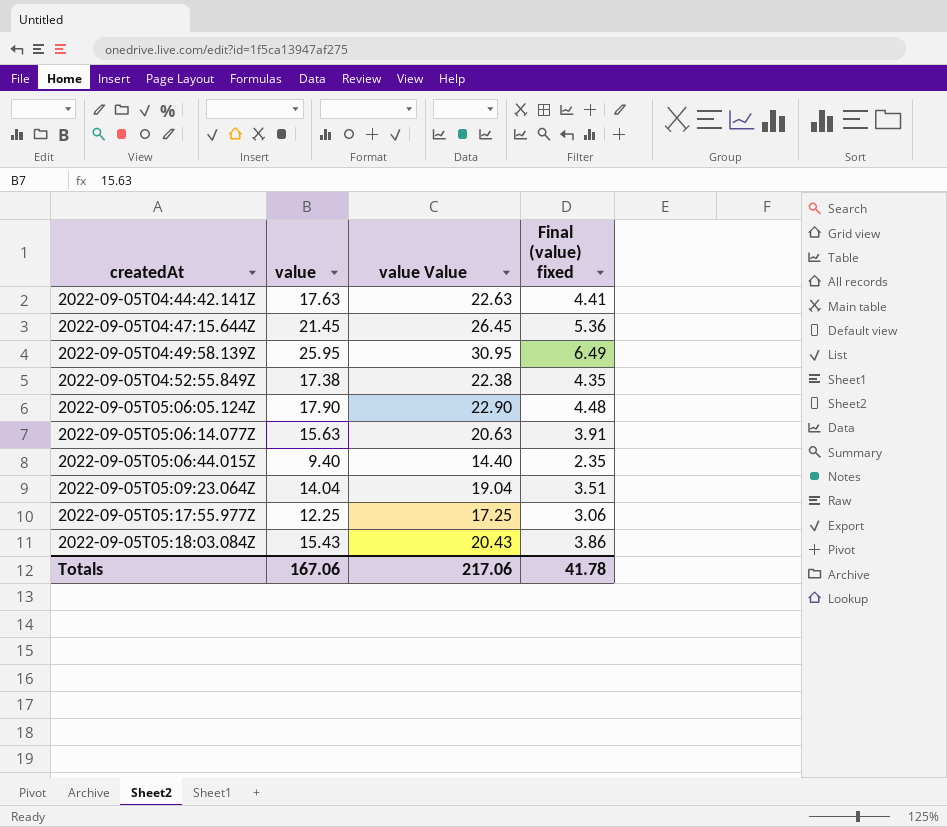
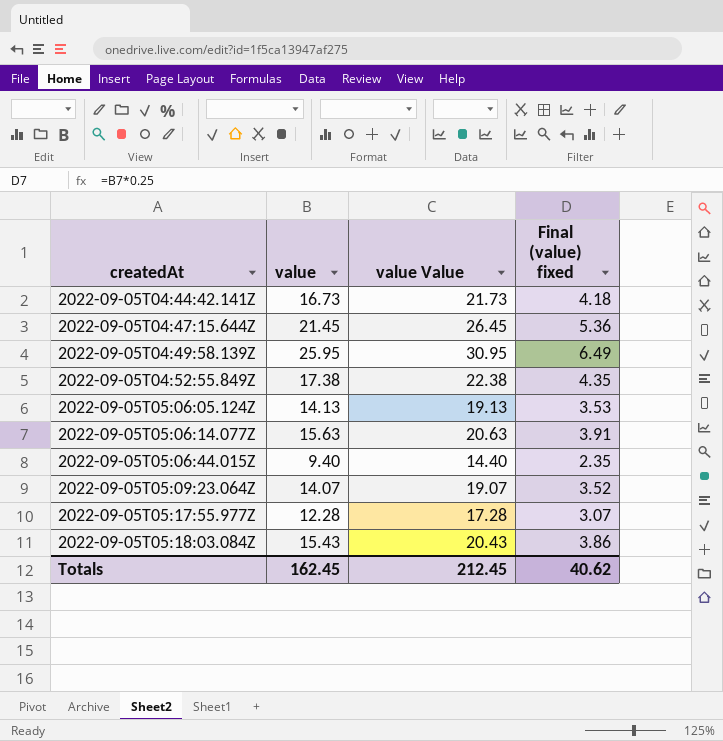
2022-09-05T04:44:42.141Z | value: 17.63 -> 16.73
2022-09-05T04:44:42.141Z | value Value: 22.63 -> 21.73
2022-09-05T04:44:42.141Z | Final (value) fixed: 4.41 -> 4.18
2022-09-05T05:06:05.124Z | value: 17.90 -> 14.13
2022-09-05T05:06:05.124Z | value Value: 22.90 -> 19.13
2022-09-05T05:06:05.124Z | Final (value) fixed: 4.48 -> 3.53
2022-09-05T05:09:23.064Z | value: 14.04 -> 14.07
2022-09-05T05:09:23.064Z | value Value: 19.04 -> 19.07
2022-09-05T05:09:23.064Z | Final (value) fixed: 3.51 -> 3.52
2022-09-05T05:17:55.977Z | value: 12.25 -> 12.28
2022-09-05T05:17:55.977Z | value Value: 17.25 -> 17.28
2022-09-05T05:17:55.977Z | Final (value) fixed: 3.06 -> 3.07
Totals | value: 167.06 -> 162.45
Totals | value Value: 217.06 -> 212.45
Totals | Final (value) fixed: 41.78 -> 40.62

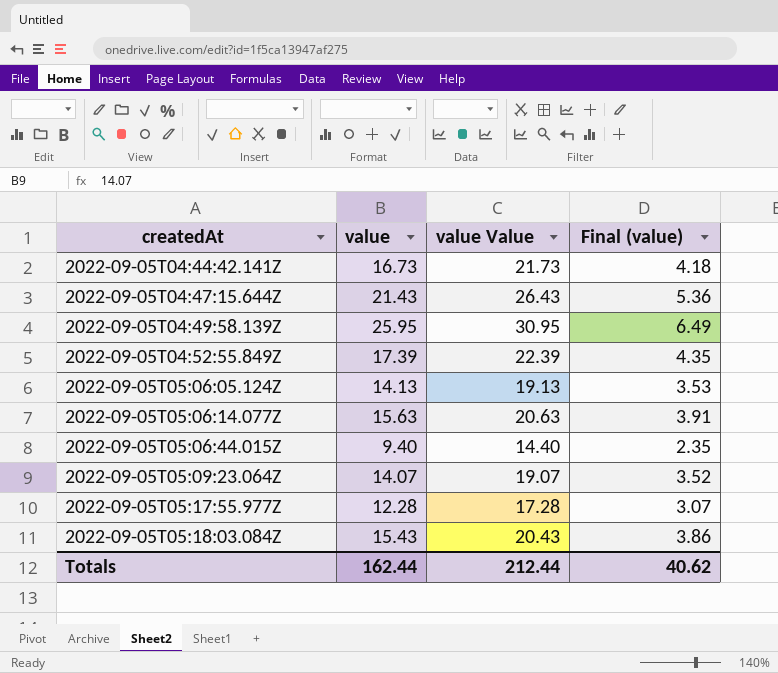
column name: Final (value) fixed -> Final (value)
2022-09-05T04:47:15.644Z | value: 21.45 -> 21.43
2022-09-05T04:47:15.644Z | value Value: 26.45 -> 26.43
2022-09-05T04:52:55.849Z | value: 17.38 -> 17.39
2022-09-05T04:52:55.849Z | value Value: 22.38 -> 22.39
Totals | value: 162.45 -> 162.44
Totals | value Value: 212.45 -> 212.44

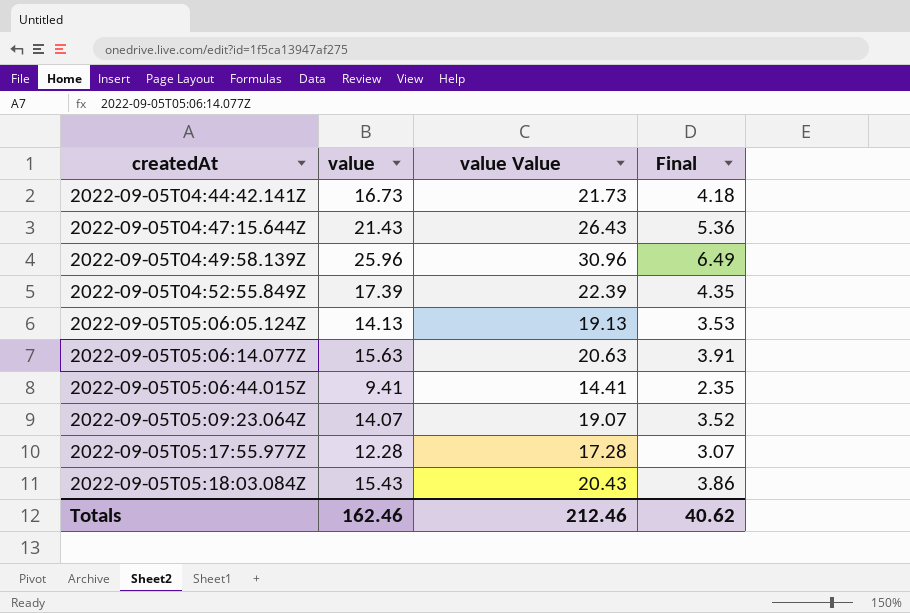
column name: Final (value) -> Final
2022-09-05T04:49:58.139Z | value: 25.95 -> 25.96
2022-09-05T04:49:58.139Z | value Value: 30.95 -> 30.96
2022-09-05T05:06:44.015Z | value: 9.40 -> 9.41
2022-09-05T05:06:44.015Z | value Value: 14.40 -> 14.41
Totals | value: 162.44 -> 162.46
Totals | value Value: 212.44 -> 212.46

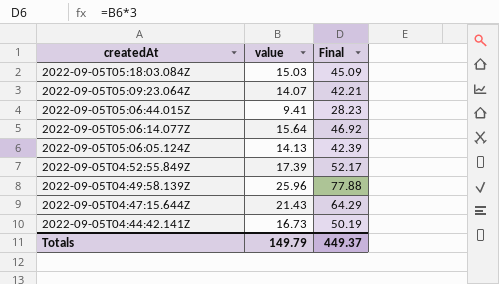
row order: createdAt ascending -> createdAt descending
column value Value | formula: [value] + 5 -> none
column Final | formula: [value] * 0.25 -> [value] * 3
row 2022-09-05T05:17:55.977Z: 12.28 | 17.28 | 3.07 -> none
2022-09-05T05:18:03.084Z | value: 15.43 -> 15.03
2022-09-05T05:06:14.077Z | value: 15.63 -> 15.64
Totals | value: 162.46 -> 149.79
Totals | Final: 40.62 -> 449.37

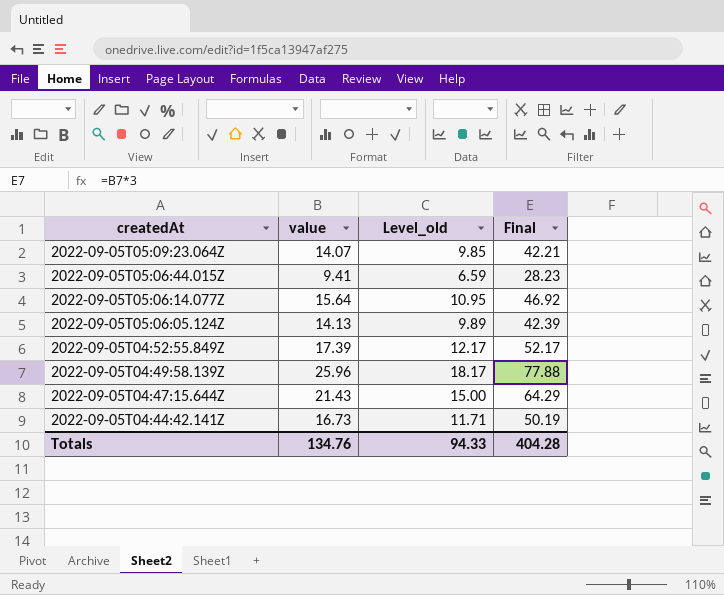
column Level_old | formula: none -> [value] * 0.7
row 2022-09-05T05:18:03.084Z: 15.03 | 45.09 -> none
Totals | value: 149.79 -> 134.76
Totals | Final: 449.37 -> 404.28

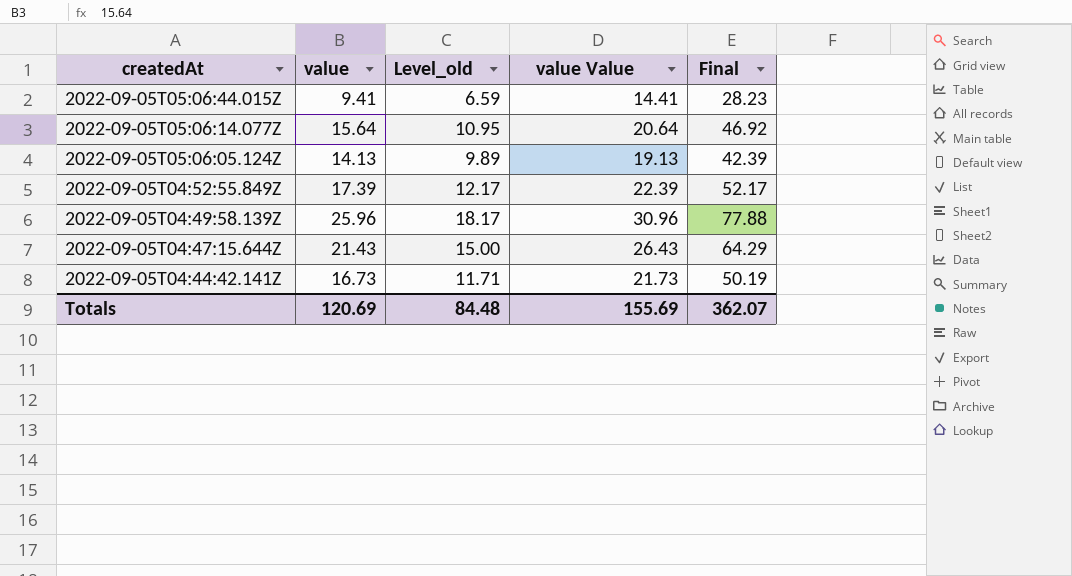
column value Value | formula: none -> [value] + 5
row 2022-09-05T05:09:23.064Z: 14.07 | 9.85 | 42.21 -> none
Totals | value: 134.76 -> 120.69
Totals | Level_old: 94.33 -> 84.48
Totals | Final: 404.28 -> 362.07

